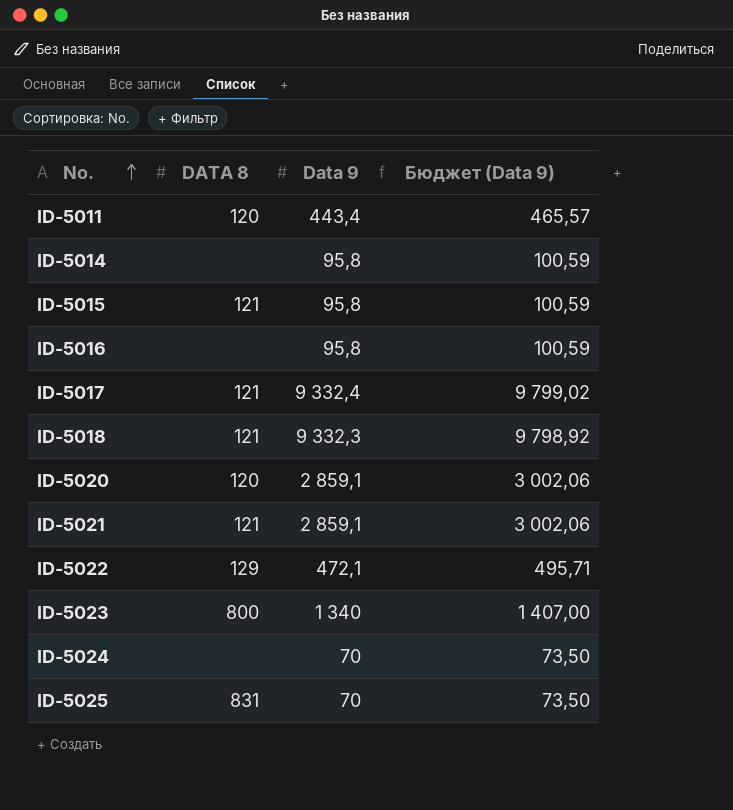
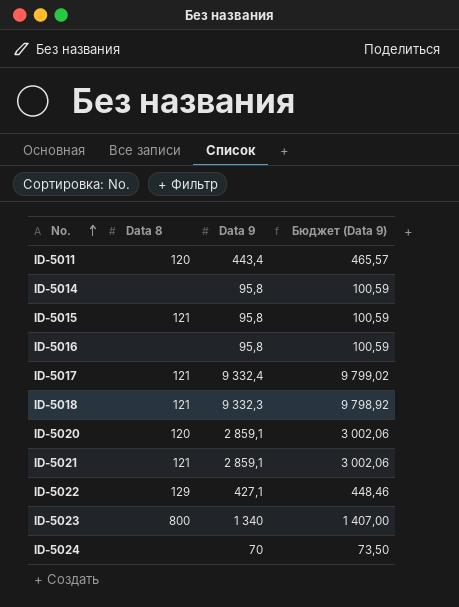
column name: DATA 8 -> Data 8
row ID-5025: 831 | 70 | 73,50 -> none
ID-5022 | Data 9: 472,1 -> 427,1
ID-5022 | Бюджет (Data 9): 495,71 -> 448,46

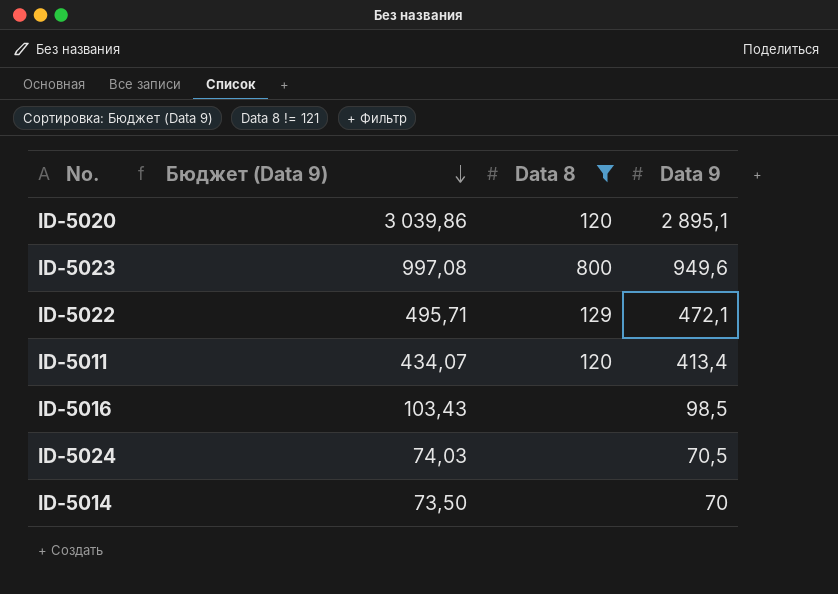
filter: none -> Data 8 != 121
row order: No. ascending -> Бюджет (Data 9) descending
column Бюджет (Data 9) | position: 4 -> 2
ID-5020 | Бюджет (Data 9): 3 002,06 -> 3 039,86
ID-5020 | Data 9: 2 859,1 -> 2 895,1
ID-5023 | Бюджет (Data 9): 1 407,00 -> 997,08
ID-5023 | Data 9: 1 340 -> 949,6
ID-5022 | Бюджет (Data 9): 448,46 -> 495,71
ID-5022 | Data 9: 427,1 -> 472,1
ID-5011 | Бюджет (Data 9): 465,57 -> 434,07
ID-5011 | Data 9: 443,4 -> 413,4
ID-5016 | Бюджет (Data 9): 100,59 -> 103,43
ID-5016 | Data 9: 95,8 -> 98,5
ID-5024 | Бюджет (Data 9): 73,50 -> 74,03
ID-5024 | Data 9: 70 -> 70,5
ID-5014 | Бюджет (Data 9): 100,59 -> 73,50
ID-5014 | Data 9: 95,8 -> 70

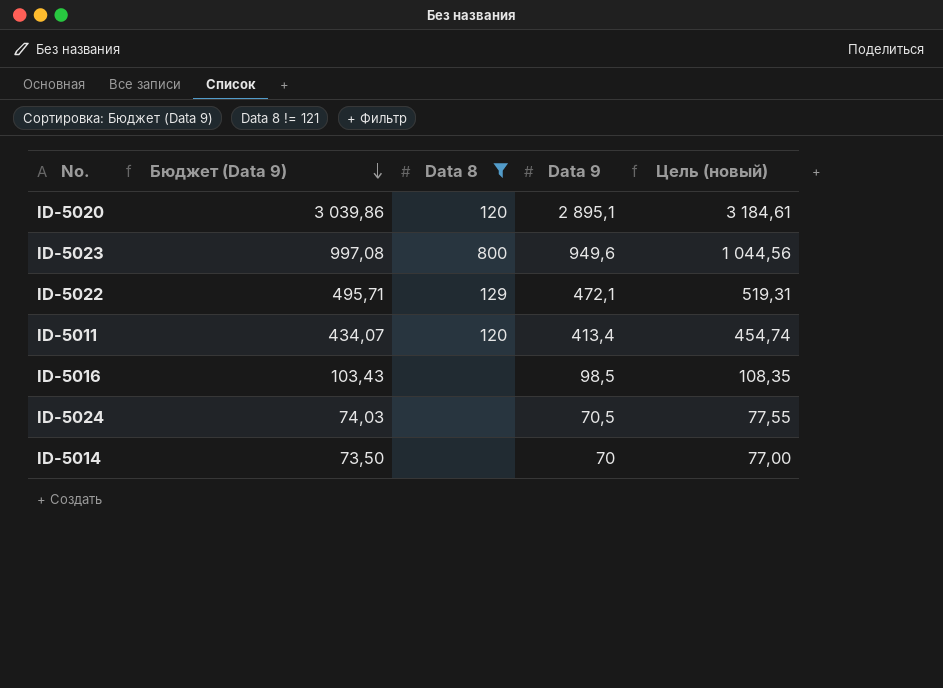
column Цель (новый) | formula: none -> [Data 9] * 1,1

